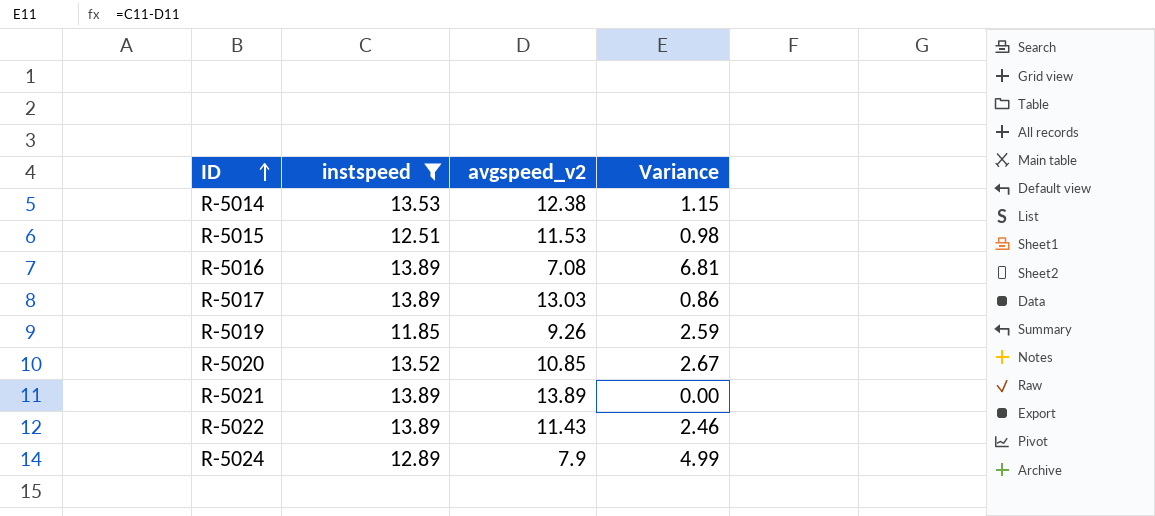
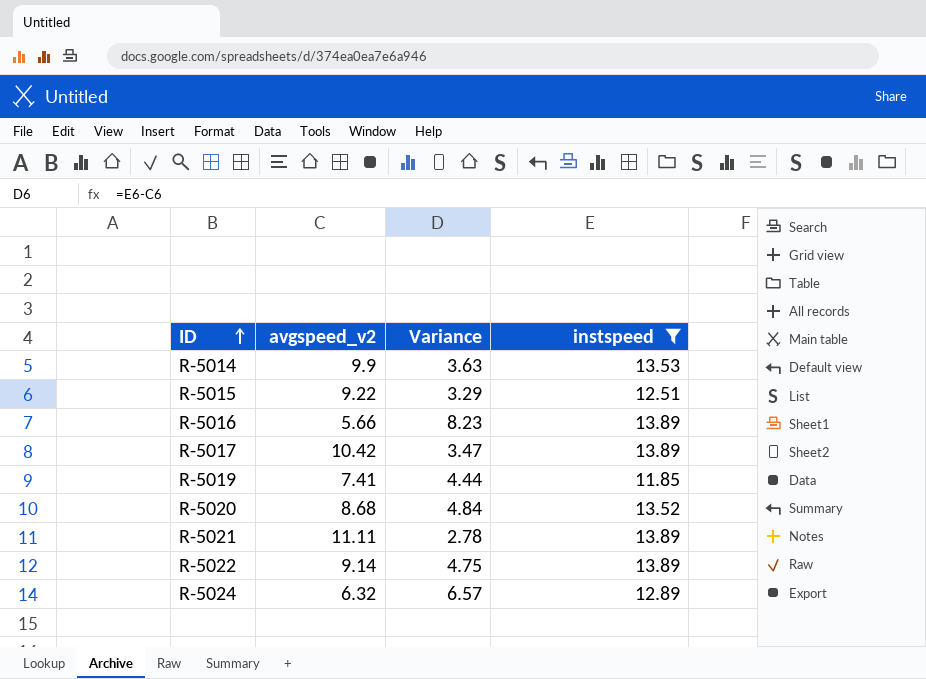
column instspeed | position: 2 -> 4
R-5014 | avgspeed_v2: 12.38 -> 9.9
R-5014 | Variance: 1.15 -> 3.63
R-5015 | avgspeed_v2: 11.53 -> 9.22
R-5015 | Variance: 0.98 -> 3.29
R-5016 | avgspeed_v2: 7.08 -> 5.66
R-5016 | Variance: 6.81 -> 8.23
R-5017 | avgspeed_v2: 13.03 -> 10.42
R-5017 | Variance: 0.86 -> 3.47
R-5019 | avgspeed_v2: 9.26 -> 7.41
R-5019 | Variance: 2.59 -> 4.44
R-5020 | avgspeed_v2: 10.85 -> 8.68
R-5020 | Variance: 2.67 -> 4.84
R-5021 | avgspeed_v2: 13.89 -> 11.11
R-5021 | Variance: 0.00 -> 2.78
R-5022 | avgspeed_v2: 11.43 -> 9.14
R-5022 | Variance: 2.46 -> 4.75
R-5024 | avgspeed_v2: 7.9 -> 6.32
R-5024 | Variance: 4.99 -> 6.57

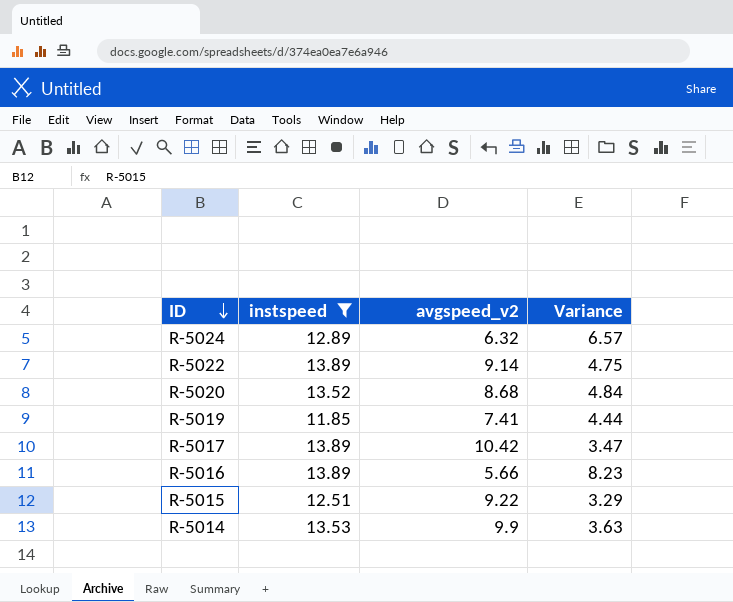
row order: ID ascending -> ID descending
column instspeed | position: 4 -> 2
row R-5021: 11.11 | 2.78 | 13.89 -> none

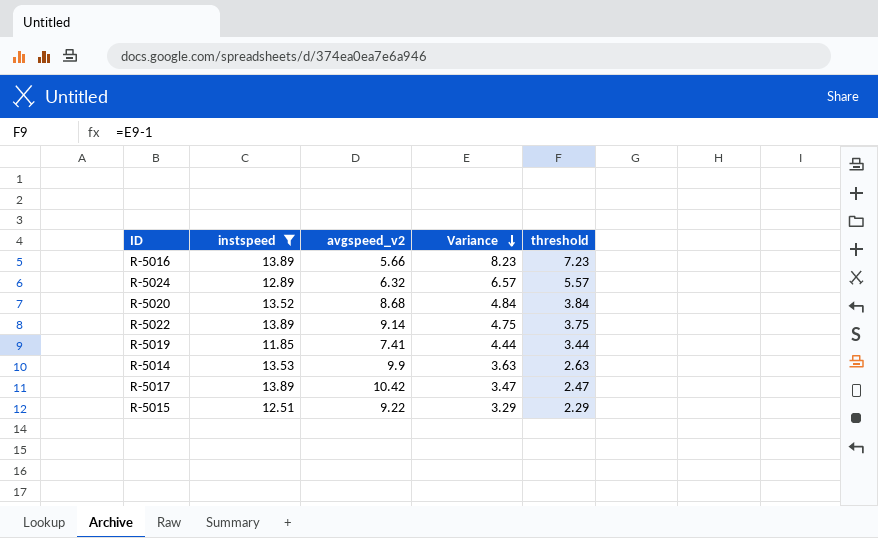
row order: ID descending -> Variance descending
column threshold | formula: none -> [Variance] - 1

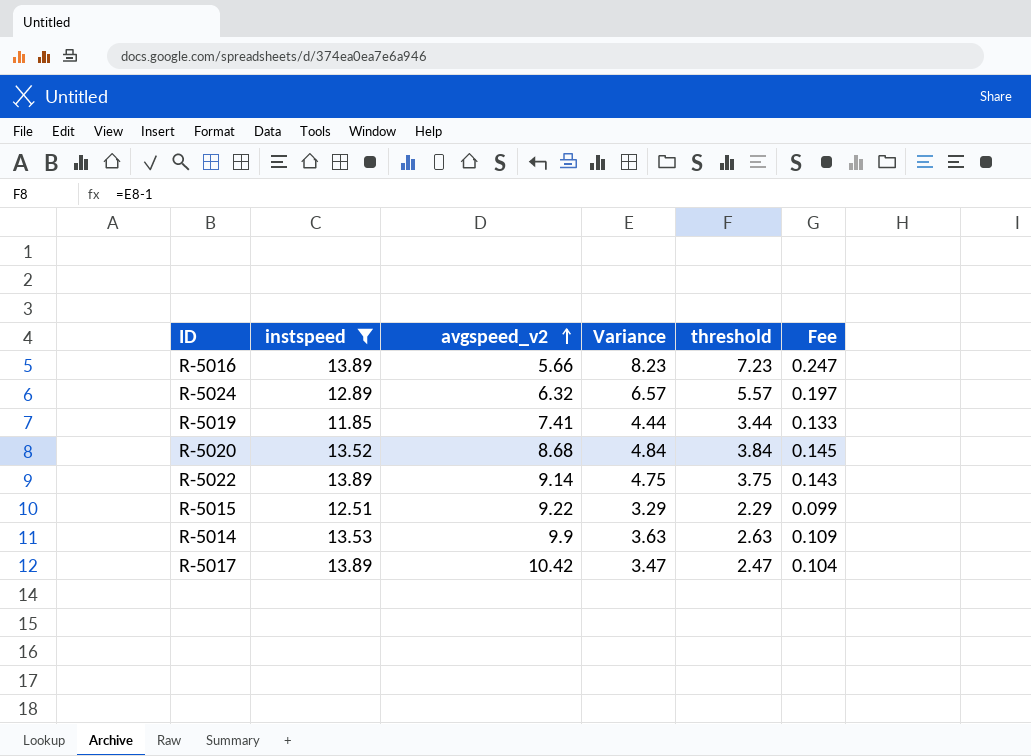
row order: Variance descending -> avgspeed_v2 ascending
column Fee | formula: none -> [Variance] * 0.03

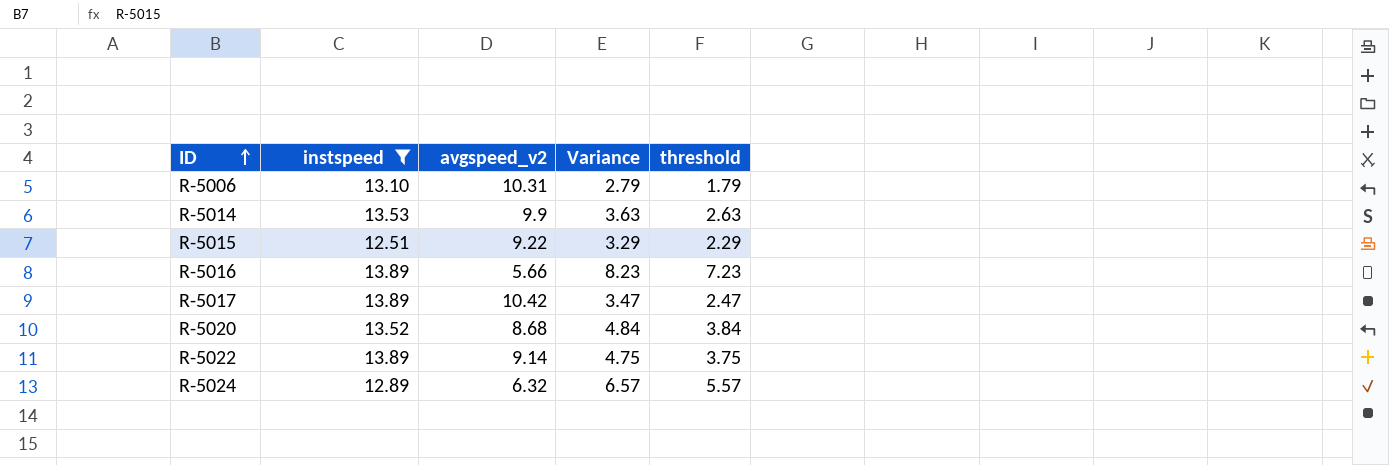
row order: avgspeed_v2 ascending -> ID ascending
column Fee | formula: [Variance] * 0.03 -> none
row R-5019: 11.85 | 7.41 | 4.44 | 3.44 | 0.133 -> none
row R-5006: none -> 13.10 | 10.31 | 2.79 | 1.79

